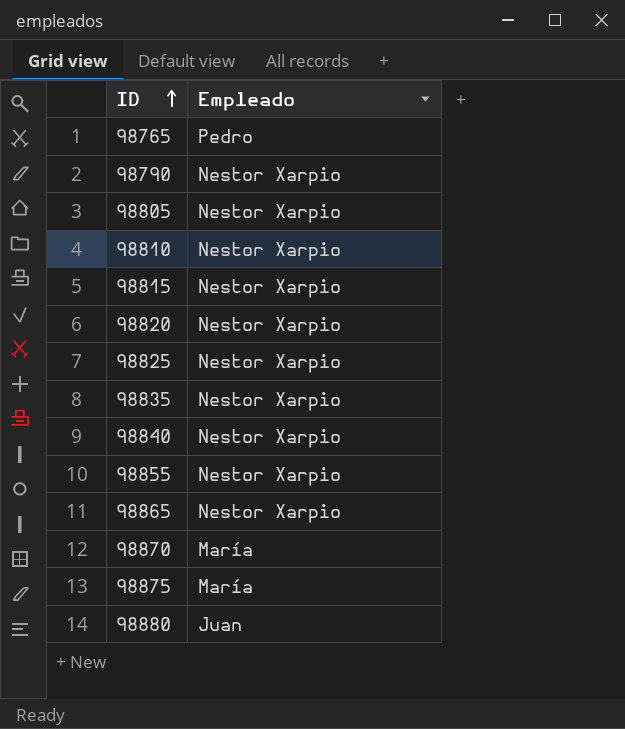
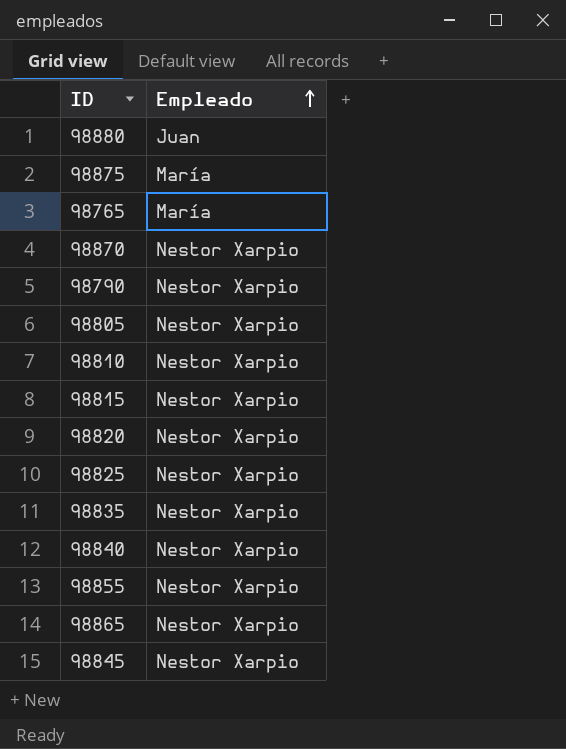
row order: ID ascending -> Empleado ascending
98765 | Empleado: Pedro -> María
98870 | Empleado: María -> Nestor Xarpio
row 98845: none -> Nestor Xarpio

